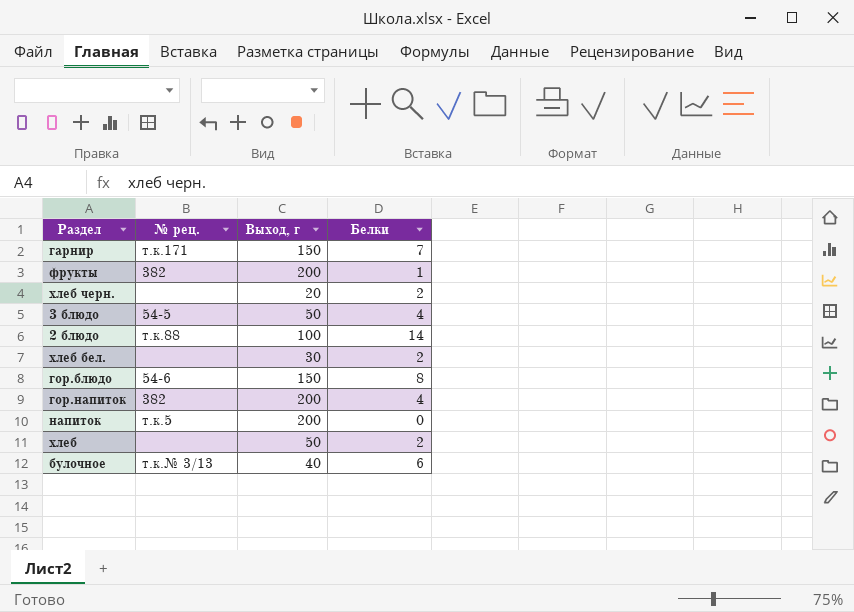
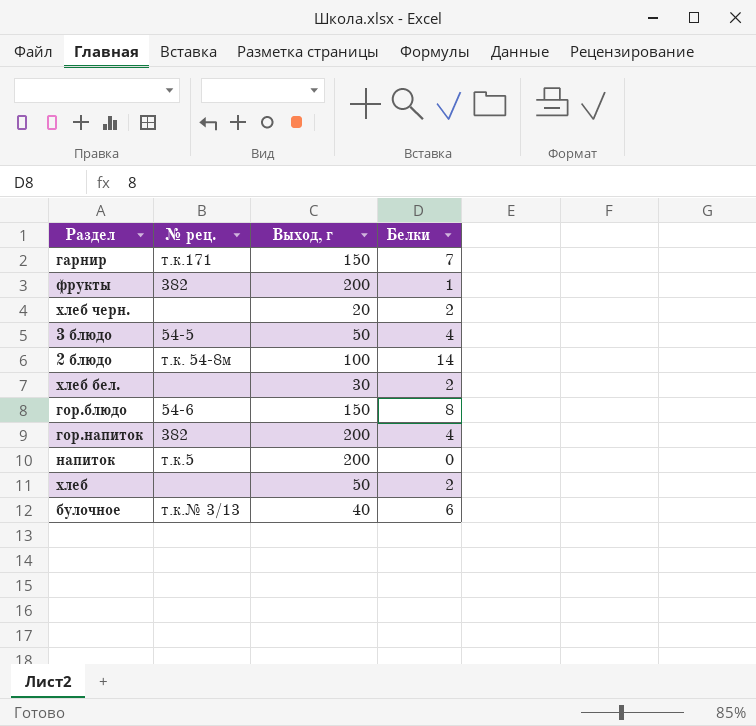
2 блюдо | № рец.: т.к.88 -> т.к. 54-8м

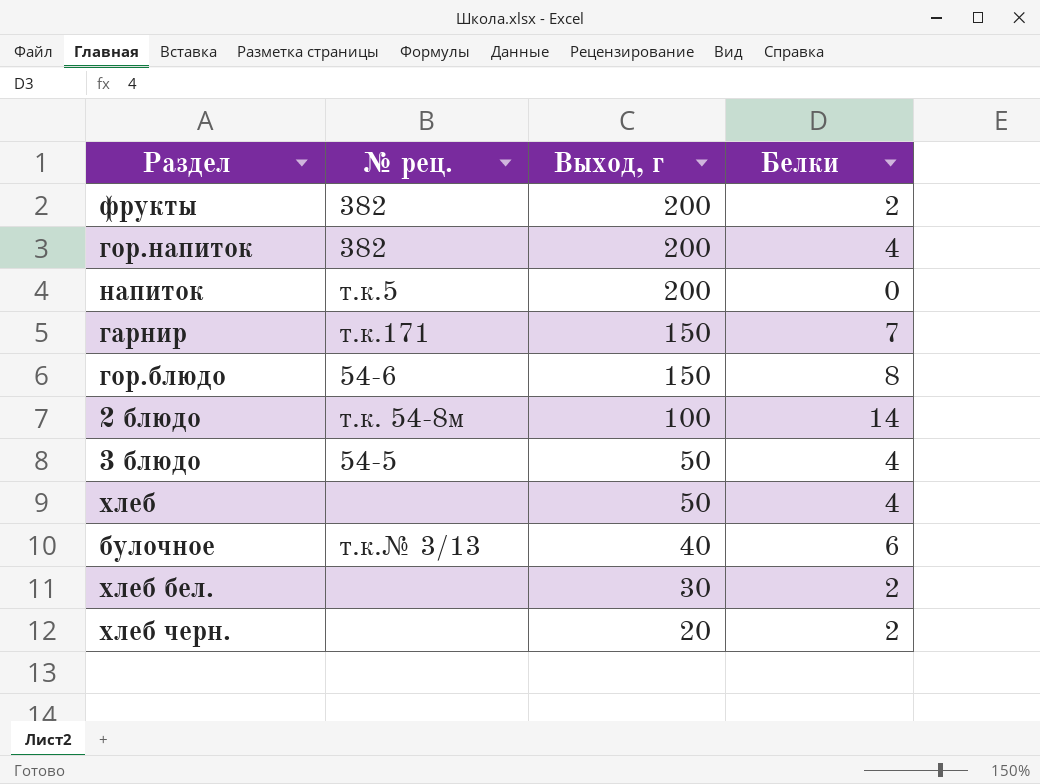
row order: none -> Выход, г descending
фрукты | Белки: 1 -> 2
хлеб | Белки: 2 -> 4

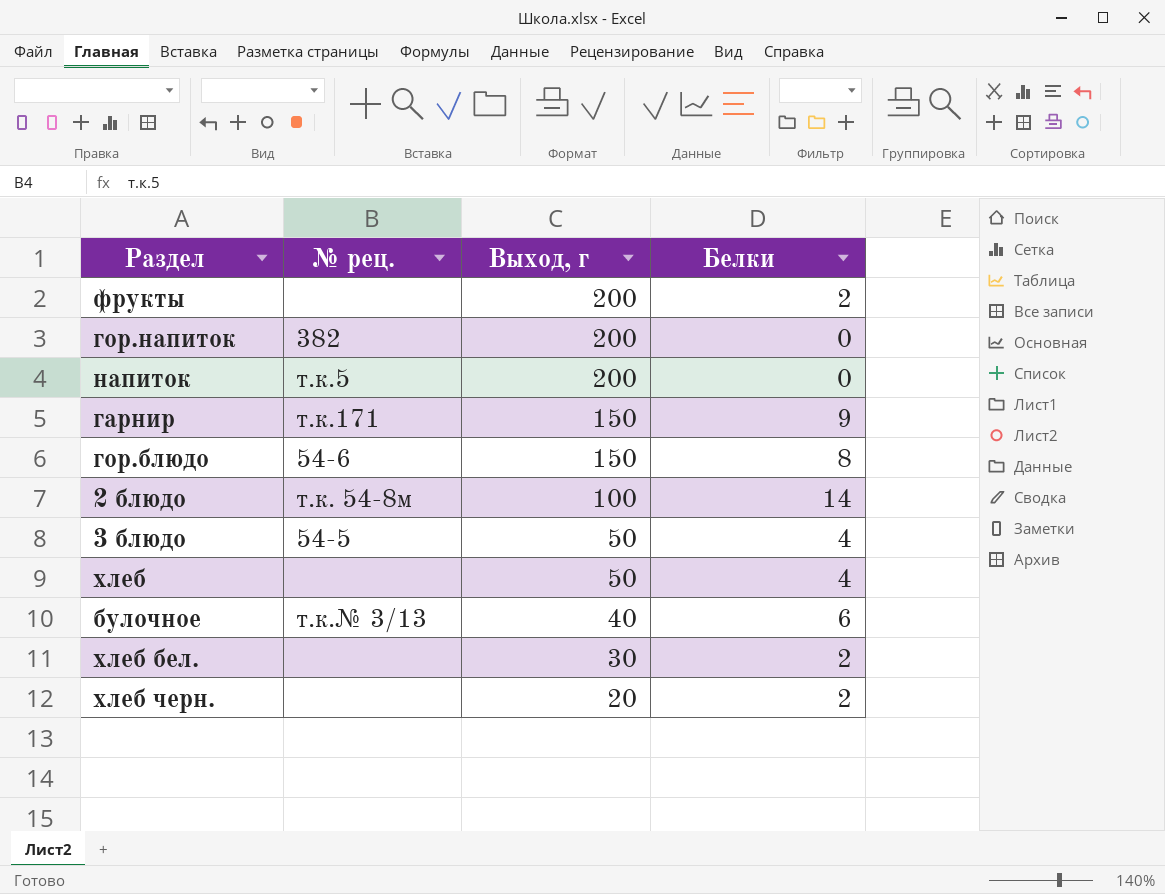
фрукты | № рец.: 382 -> none
гор.напиток | Белки: 4 -> 0
гарнир | Белки: 7 -> 9

